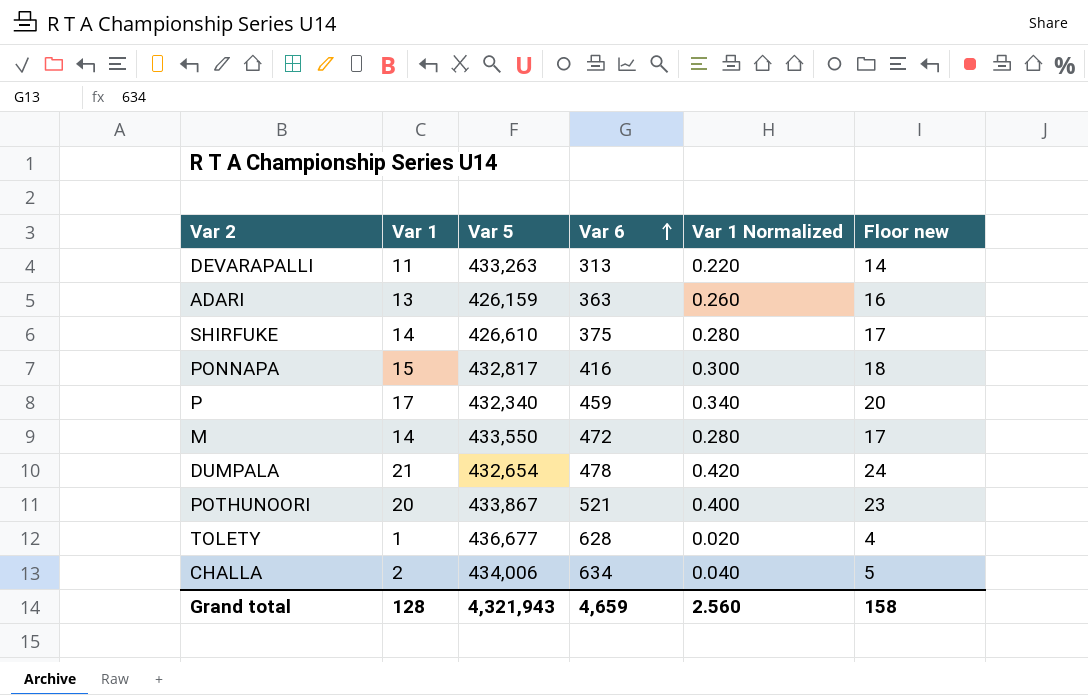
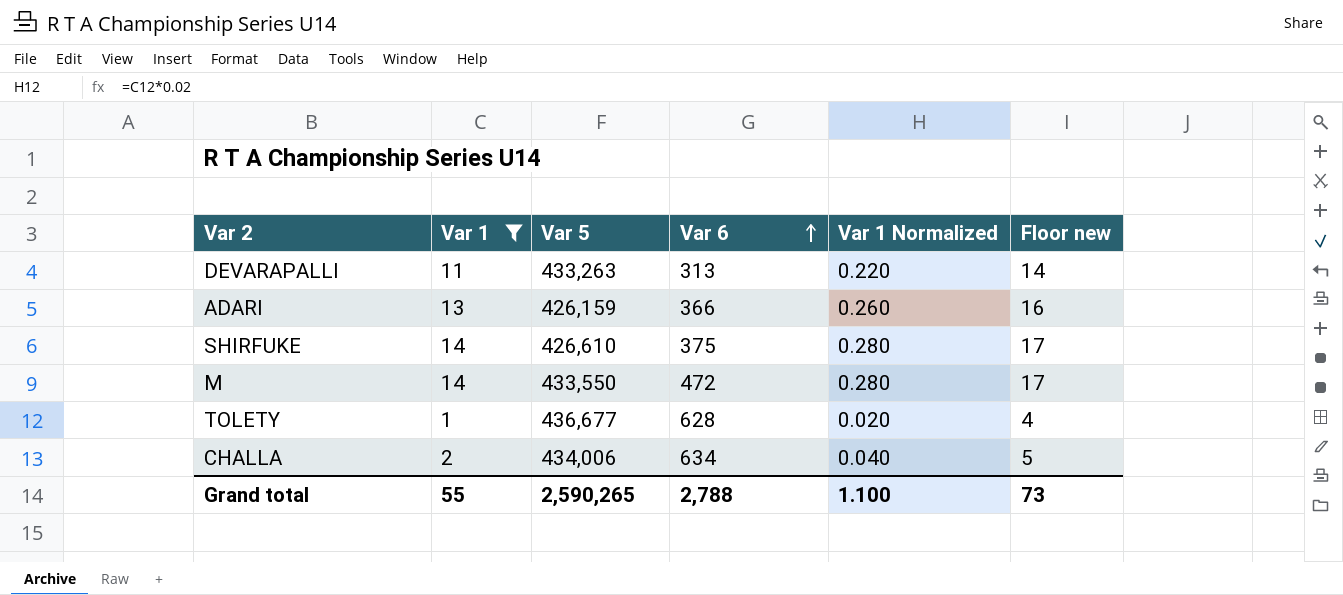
filter: none -> Var 1 <= 14
ADARI | Var 6: 363 -> 366
Grand total | Var 1: 128 -> 55
Grand total | Var 5: 4,321,943 -> 2,590,265
Grand total | Var 6: 4,659 -> 2,788
Grand total | Var 1 Normalized: 2.560 -> 1.100
Grand total | Floor new: 158 -> 73

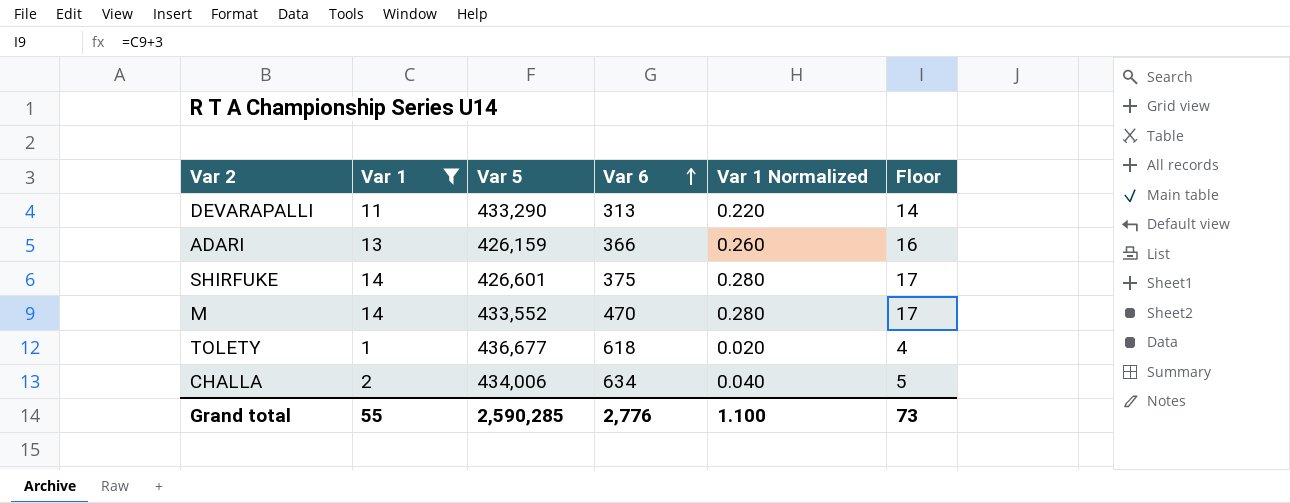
column name: Floor new -> Floor
DEVARAPALLI | Var 5: 433,263 -> 433,290
SHIRFUKE | Var 5: 426,610 -> 426,601
M | Var 5: 433,550 -> 433,552
M | Var 6: 472 -> 470
TOLETY | Var 6: 628 -> 618
Grand total | Var 5: 2,590,265 -> 2,590,285
Grand total | Var 6: 2,788 -> 2,776

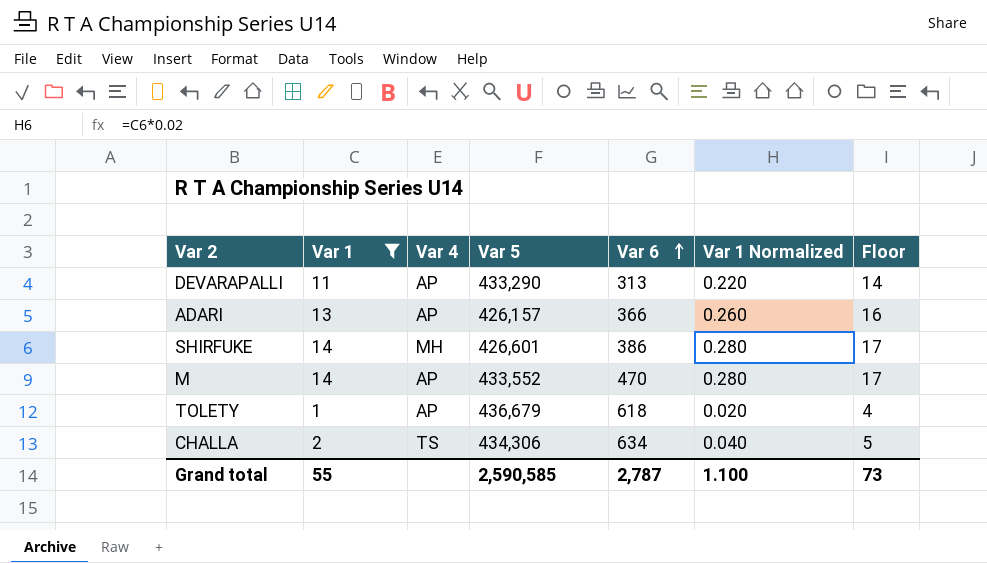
column Var 4 | position: none -> 3
ADARI | Var 5: 426,159 -> 426,157
SHIRFUKE | Var 6: 375 -> 386
TOLETY | Var 5: 436,677 -> 436,679
CHALLA | Var 5: 434,006 -> 434,306
Grand total | Var 5: 2,590,285 -> 2,590,585
Grand total | Var 6: 2,776 -> 2,787

